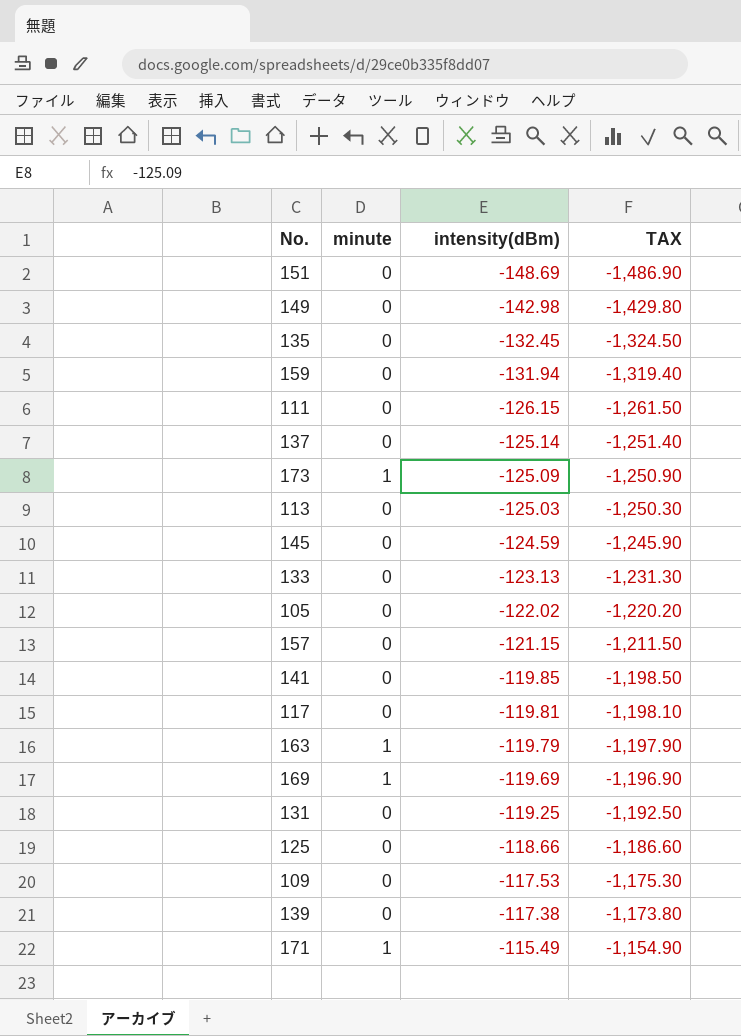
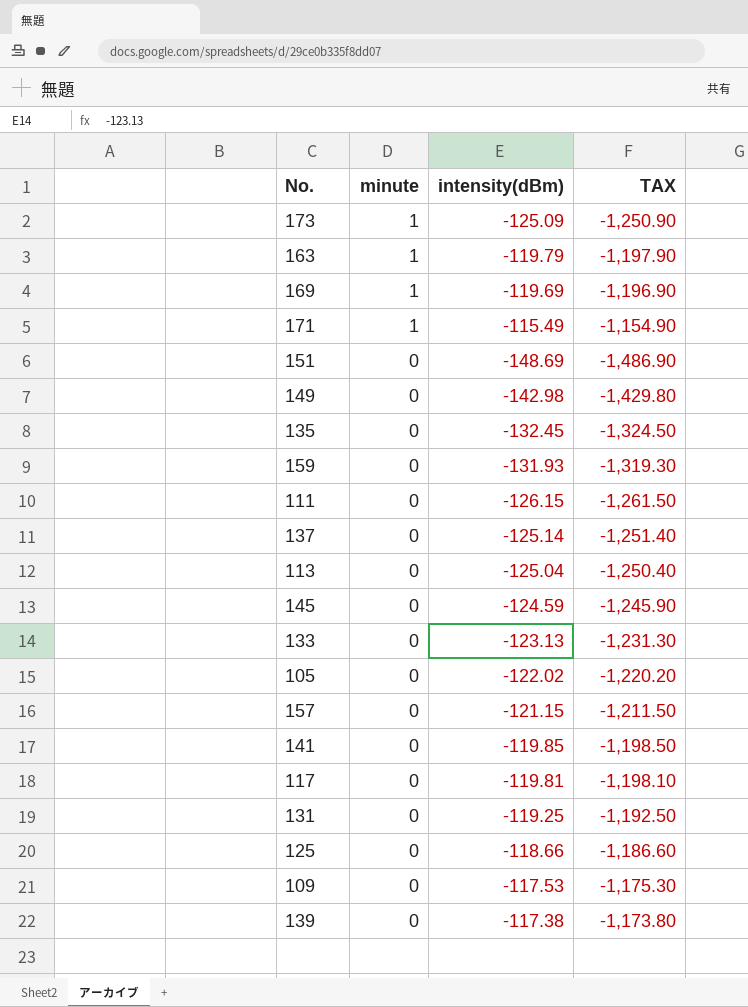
row order: intensity(dBm) ascending -> minute descending
159 | intensity(dBm): -131.94 -> -131.93
159 | TAX: -1,319.40 -> -1,319.30
113 | intensity(dBm): -125.03 -> -125.04
113 | TAX: -1,250.30 -> -1,250.40

